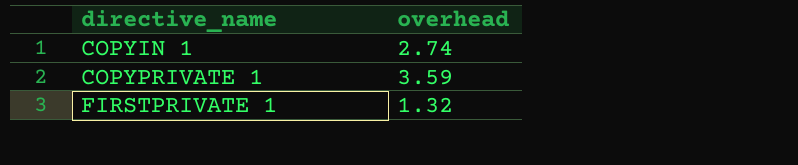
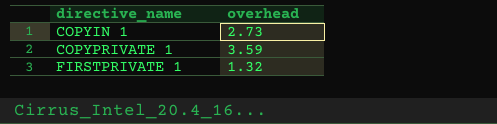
COPYIN 1 | overhead: 2.74 -> 2.73

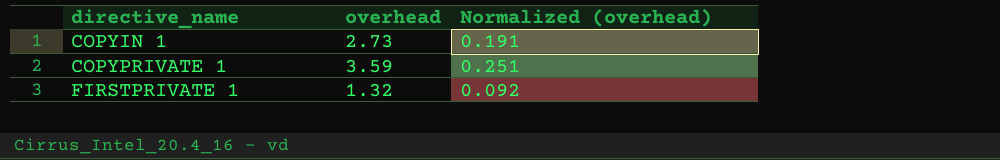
column Normalized (overhead) | formula: none -> [overhead] * 0.07

